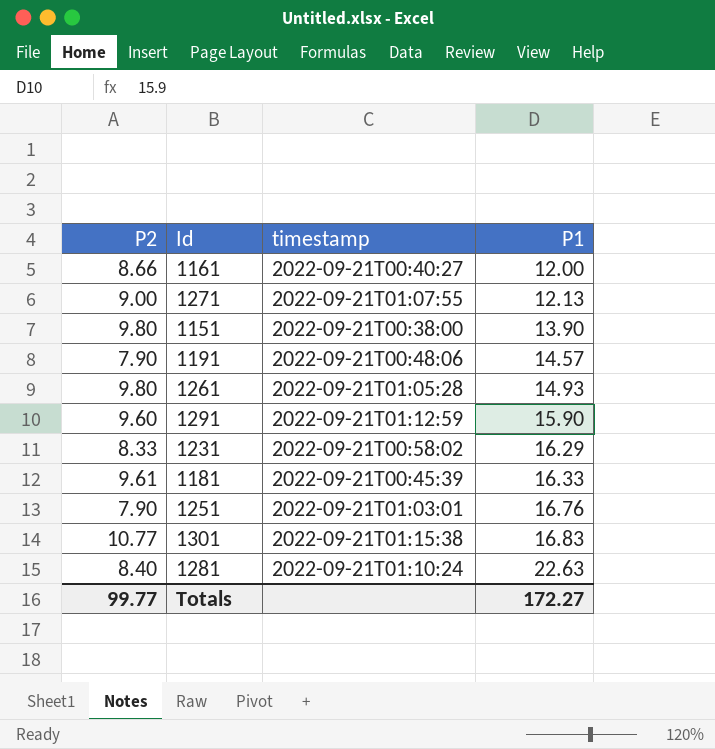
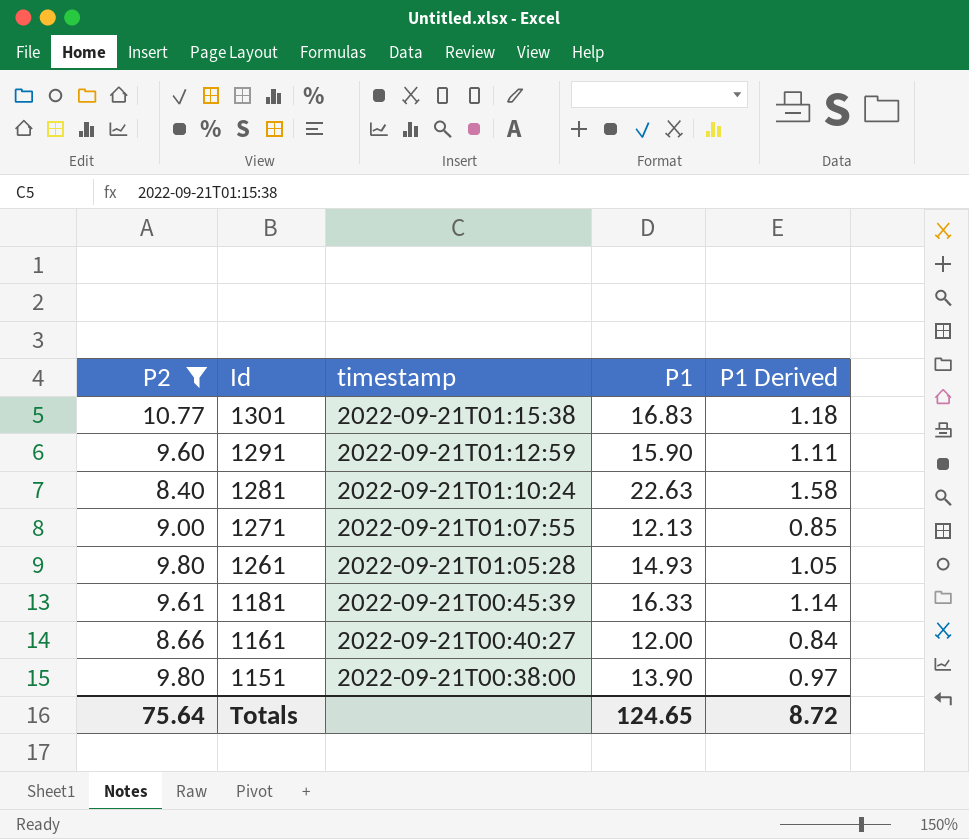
filter: none -> P2 >= 8.40
row order: P1 ascending -> Id descending
column P1 Derived | formula: none -> [P1] * 0.07
Totals | P2: 99.77 -> 75.64
Totals | P1: 172.27 -> 124.65

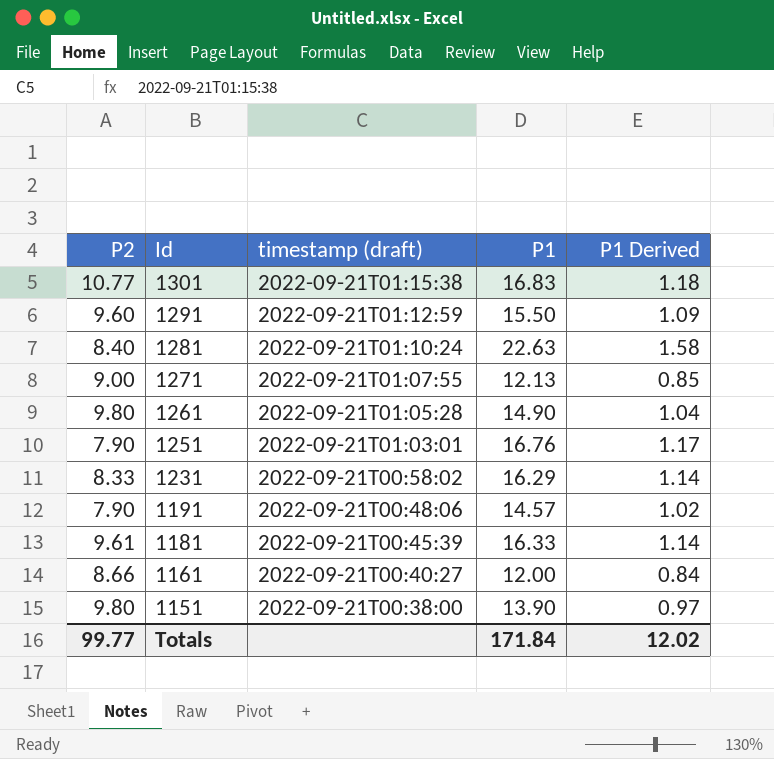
filter: P2 >= 8.40 -> none
column name: timestamp -> timestamp (draft)
1291 | P1: 15.90 -> 15.50
1291 | P1 Derived: 1.11 -> 1.09
1261 | P1: 14.93 -> 14.90
1261 | P1 Derived: 1.05 -> 1.04
Totals | P2: 75.64 -> 99.77
Totals | P1: 124.65 -> 171.84
Totals | P1 Derived: 8.72 -> 12.02

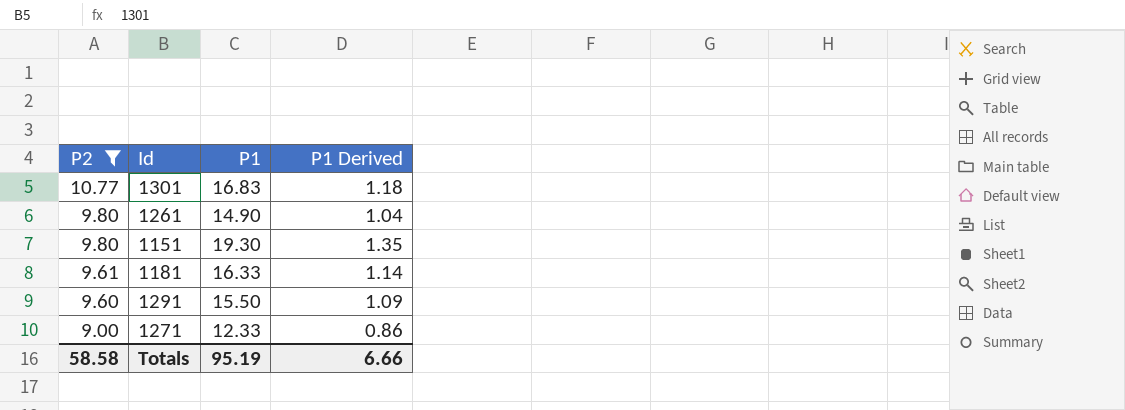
filter: none -> P2 >= 9.00
row order: Id descending -> P2 descending
column timestamp (draft) | position: 3 -> none
1151 | P1: 13.90 -> 19.30
1151 | P1 Derived: 0.97 -> 1.35
1271 | P1: 12.13 -> 12.33
1271 | P1 Derived: 0.85 -> 0.86
Totals | P2: 99.77 -> 58.58
Totals | P1: 171.84 -> 95.19
Totals | P1 Derived: 12.02 -> 6.66

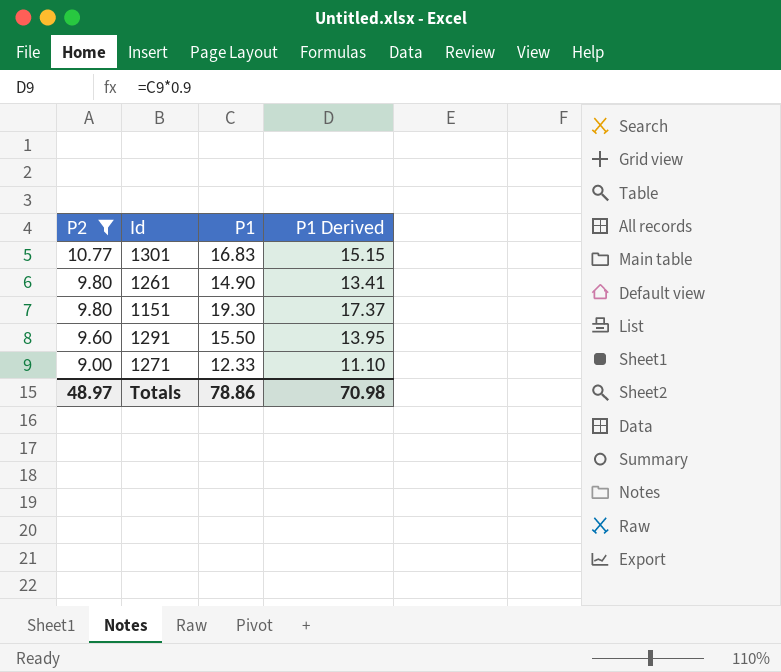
column P1 Derived | formula: [P1] * 0.07 -> [P1] * 0.9
row 1181: 9.61 | 16.33 | 1.14 -> none
Totals | P2: 58.58 -> 48.97
Totals | P1: 95.19 -> 78.86
Totals | P1 Derived: 6.66 -> 70.98

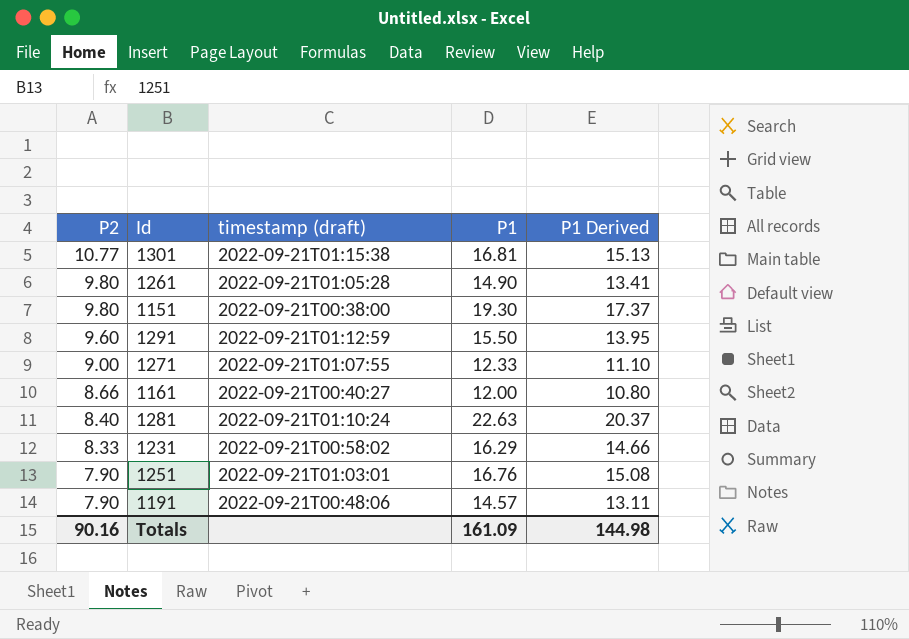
filter: P2 >= 9.00 -> none
column timestamp (draft) | position: none -> 3
1301 | P1: 16.83 -> 16.81
1301 | P1 Derived: 15.15 -> 15.13
Totals | P2: 48.97 -> 90.16
Totals | P1: 78.86 -> 161.09
Totals | P1 Derived: 70.98 -> 144.98

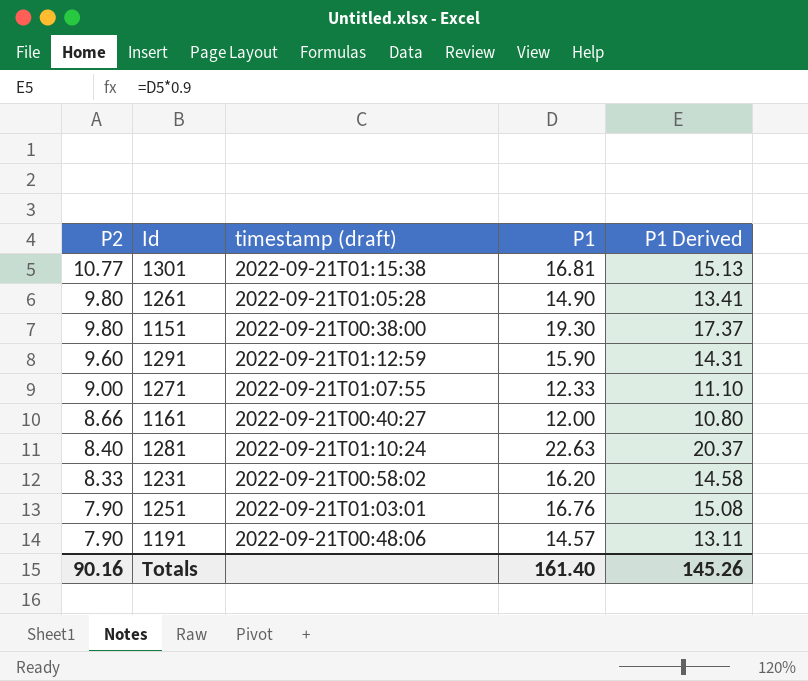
1291 | P1: 15.50 -> 15.90
1291 | P1 Derived: 13.95 -> 14.31
1231 | P1: 16.29 -> 16.20
1231 | P1 Derived: 14.66 -> 14.58
Totals | P1: 161.09 -> 161.40
Totals | P1 Derived: 144.98 -> 145.26

